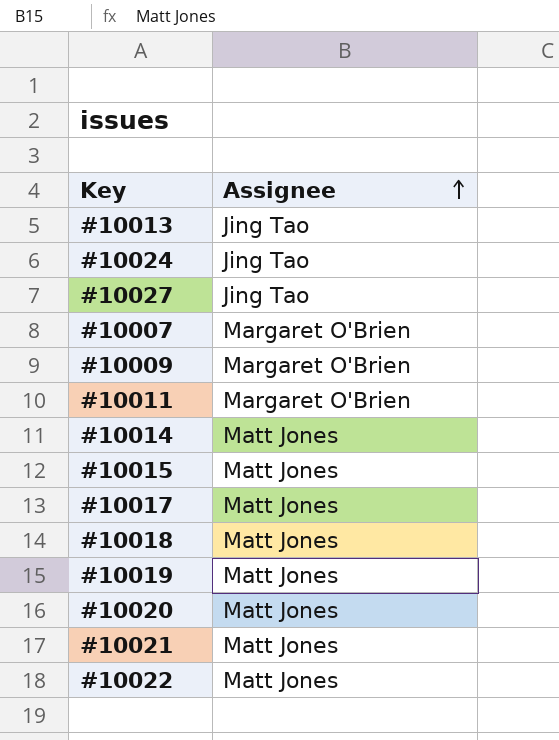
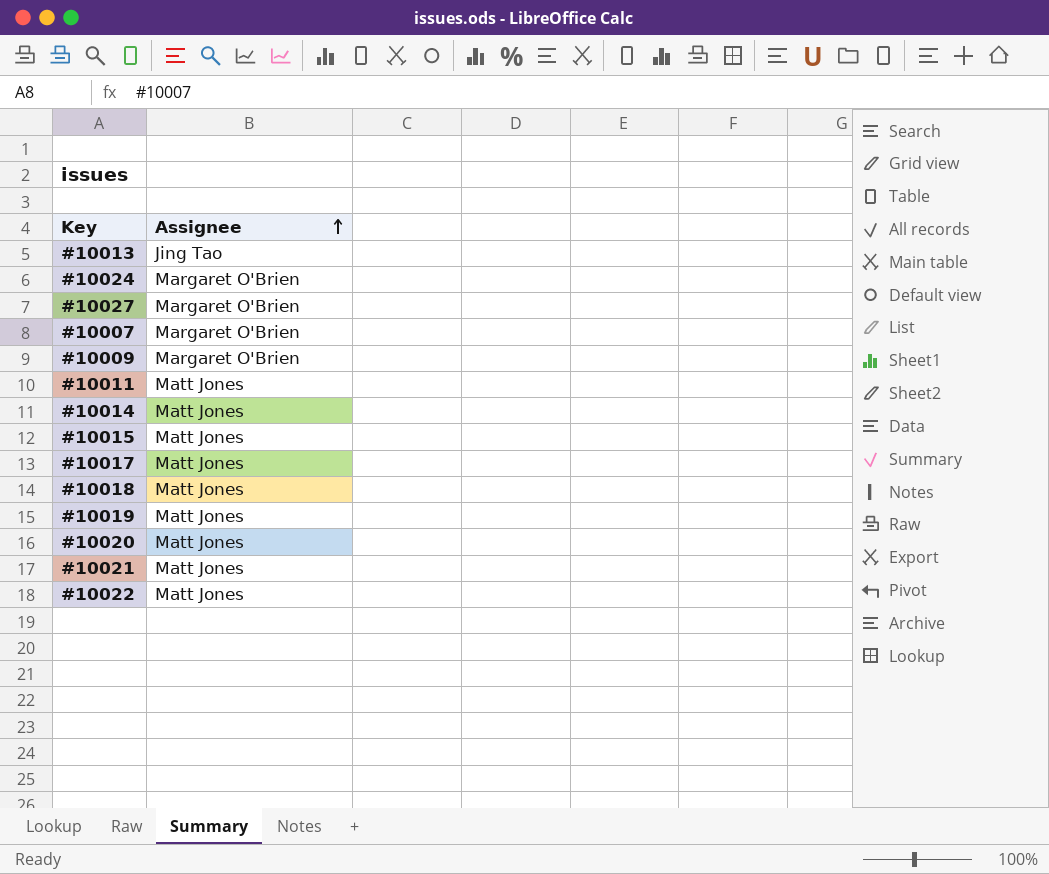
#10024 | Assignee: Jing Tao -> Margaret O'Brien
#10027 | Assignee: Jing Tao -> Margaret O'Brien
#10011 | Assignee: Margaret O'Brien -> Matt Jones

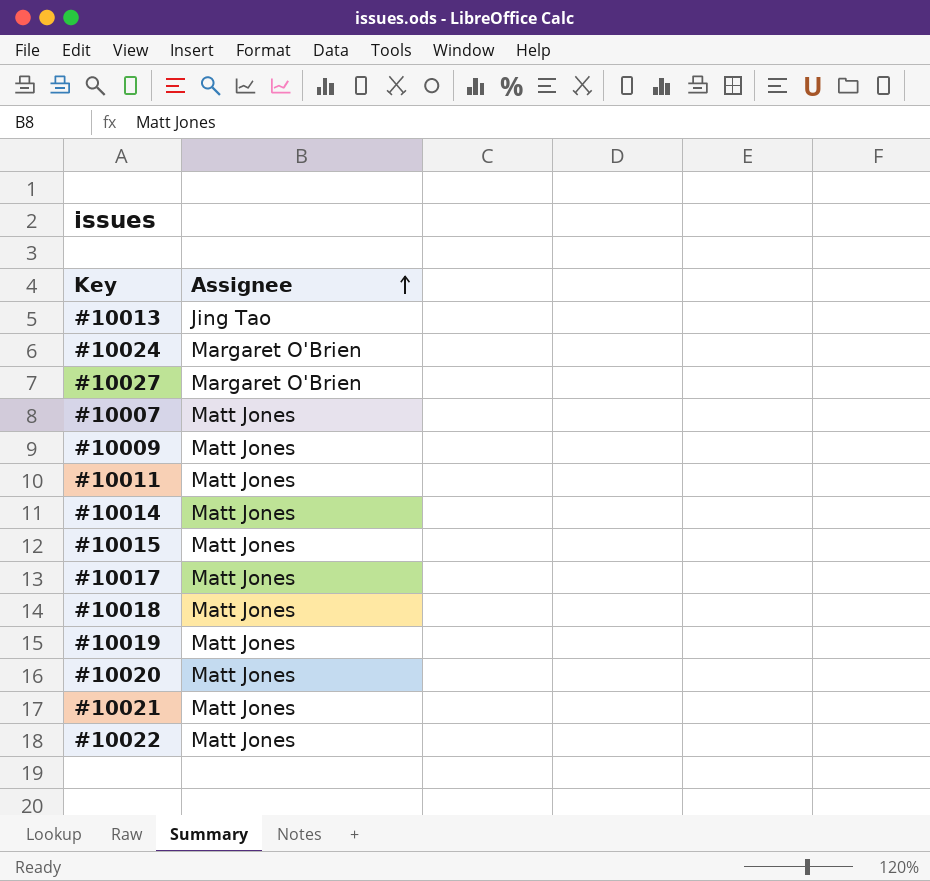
#10007 | Assignee: Margaret O'Brien -> Matt Jones
#10009 | Assignee: Margaret O'Brien -> Matt Jones

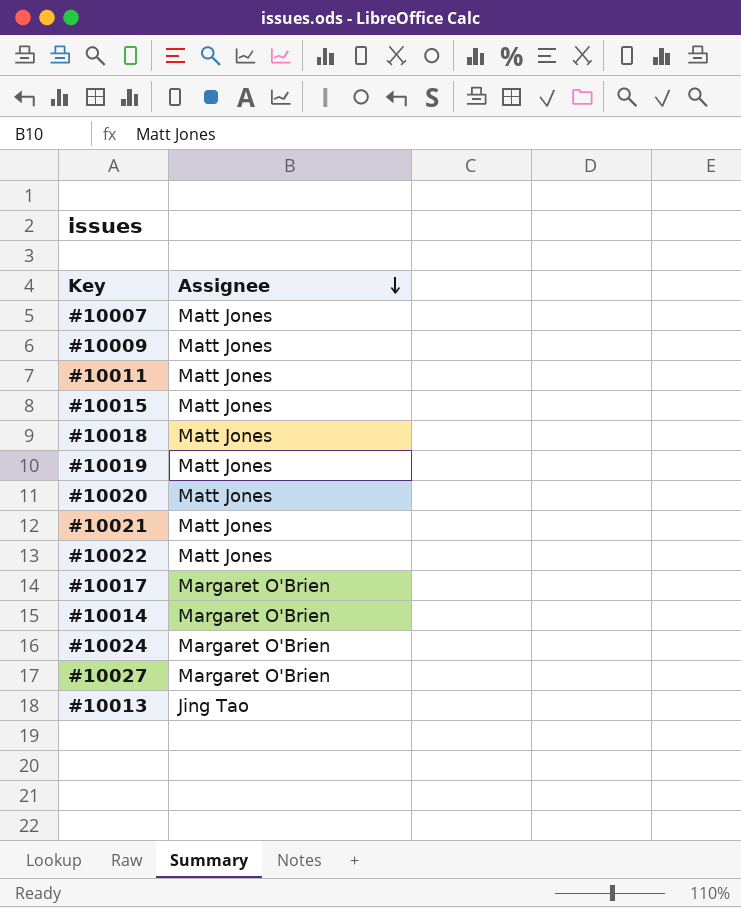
row order: Assignee ascending -> Assignee descending
#10017 | Assignee: Matt Jones -> Margaret O'Brien
#10014 | Assignee: Matt Jones -> Margaret O'Brien

